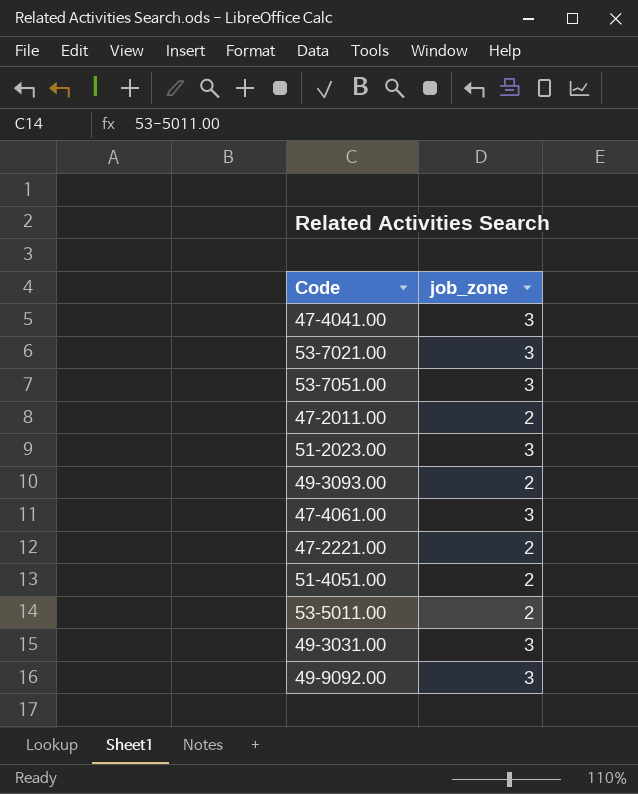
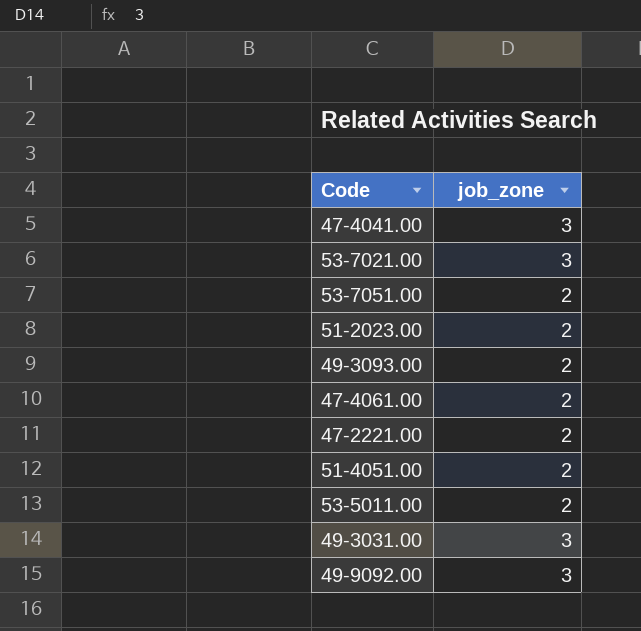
row 47-2011.00: 2 -> none
53-7051.00 | job_zone: 3 -> 2
51-2023.00 | job_zone: 3 -> 2
47-4061.00 | job_zone: 3 -> 2

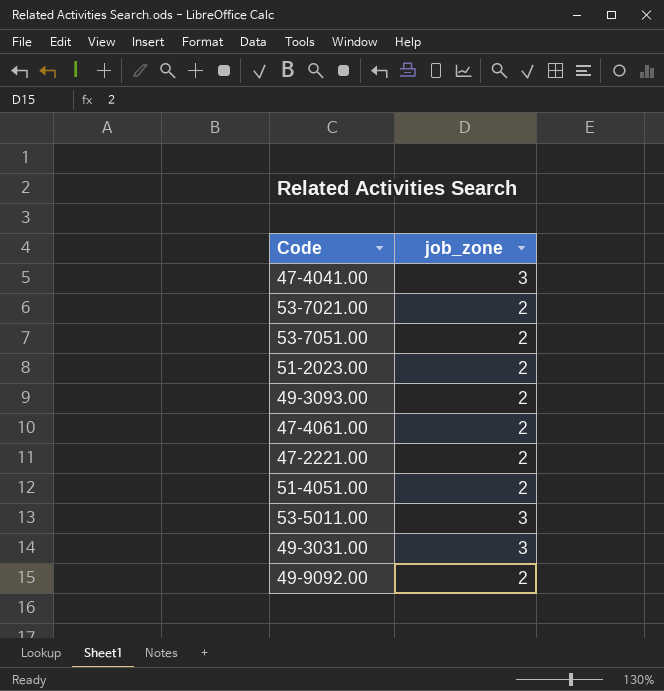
53-7021.00 | job_zone: 3 -> 2
53-5011.00 | job_zone: 2 -> 3
49-9092.00 | job_zone: 3 -> 2

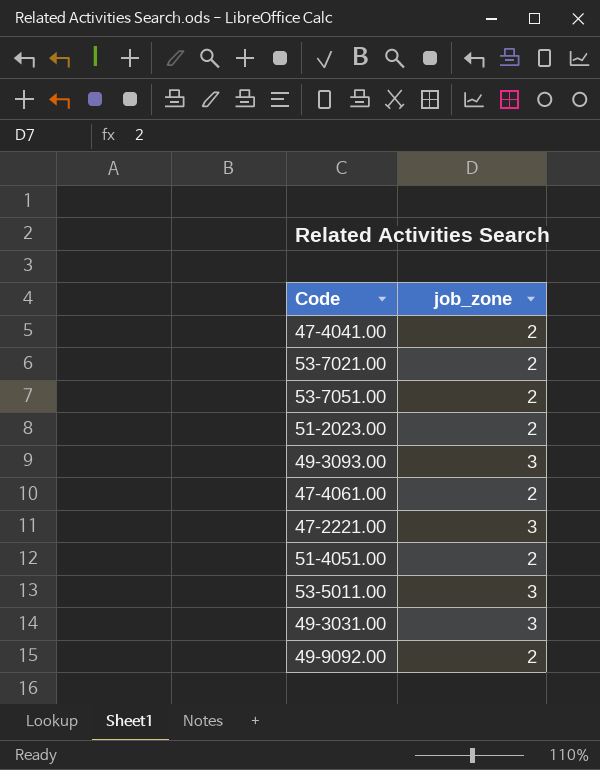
47-4041.00 | job_zone: 3 -> 2
49-3093.00 | job_zone: 2 -> 3
47-2221.00 | job_zone: 2 -> 3

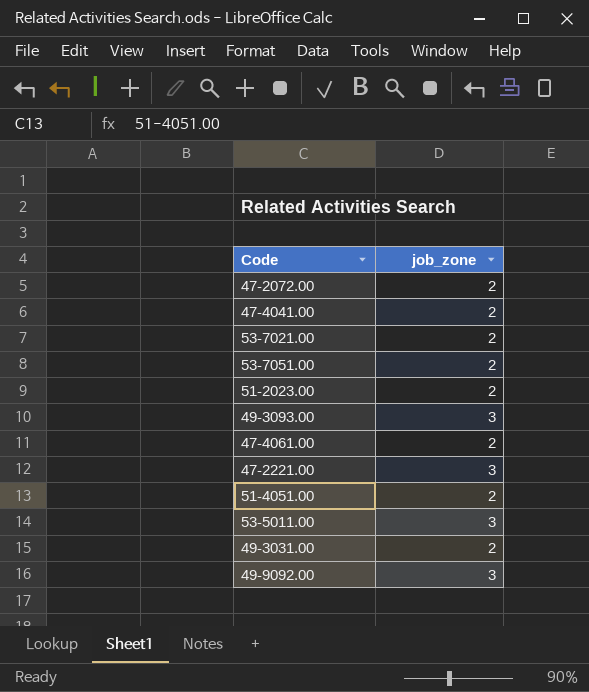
row 47-2072.00: none -> 2
49-3031.00 | job_zone: 3 -> 2
49-9092.00 | job_zone: 2 -> 3

